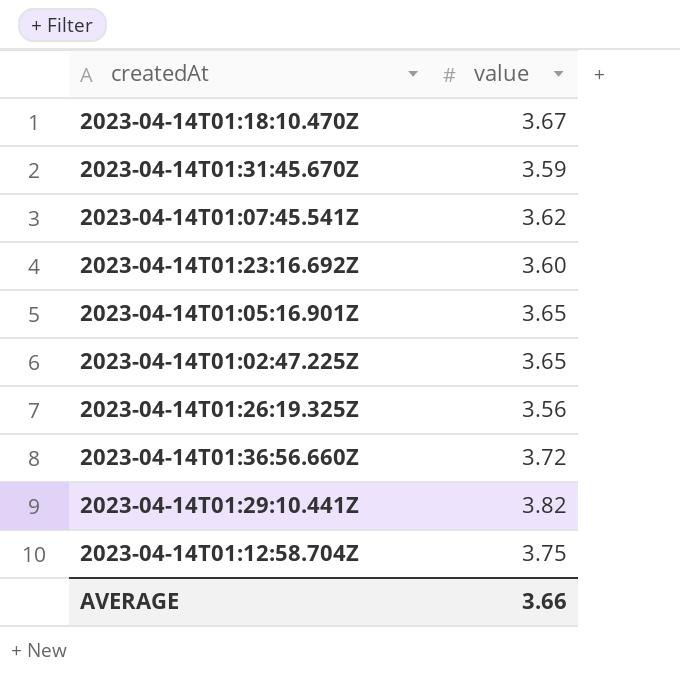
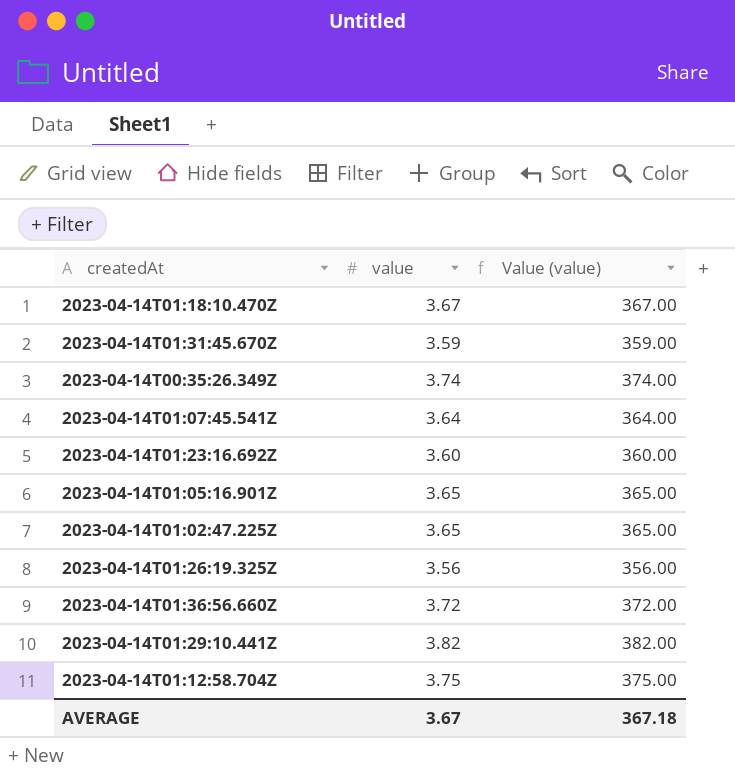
column Value (value) | formula: none -> [value] * 100
row 2023-04-14T00:35:26.349Z: none -> 3.74 | 374.00
2023-04-14T01:07:45.541Z | value: 3.62 -> 3.64
AVERAGE | value: 3.66 -> 3.67

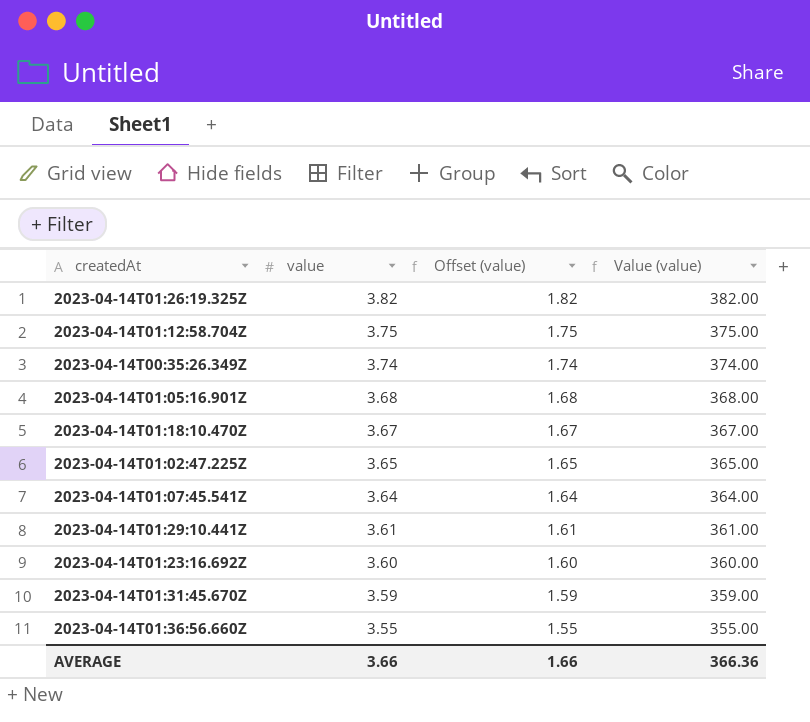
row order: none -> value descending
column Offset (value) | formula: none -> [value] - 2
2023-04-14T01:26:19.325Z | value: 3.56 -> 3.82
2023-04-14T01:26:19.325Z | Value (value): 356.00 -> 382.00
2023-04-14T01:05:16.901Z | value: 3.65 -> 3.68
2023-04-14T01:05:16.901Z | Value (value): 365.00 -> 368.00
2023-04-14T01:29:10.441Z | value: 3.82 -> 3.61
2023-04-14T01:29:10.441Z | Value (value): 382.00 -> 361.00
2023-04-14T01:36:56.660Z | value: 3.72 -> 3.55
2023-04-14T01:36:56.660Z | Value (value): 372.00 -> 355.00
AVERAGE | value: 3.67 -> 3.66
AVERAGE | Value (value): 367.18 -> 366.36

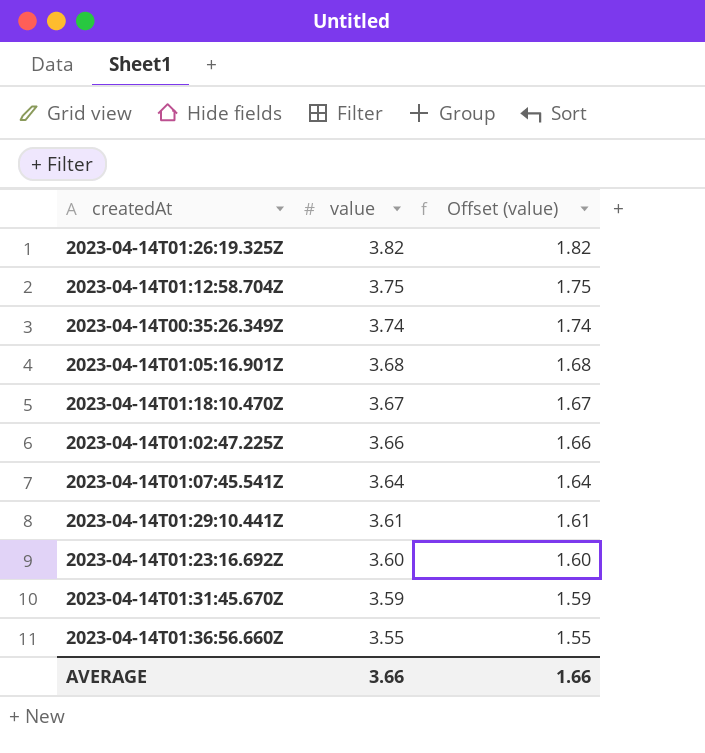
column Value (value) | formula: [value] * 100 -> none
2023-04-14T01:02:47.225Z | value: 3.65 -> 3.66
2023-04-14T01:02:47.225Z | Offset (value): 1.65 -> 1.66

